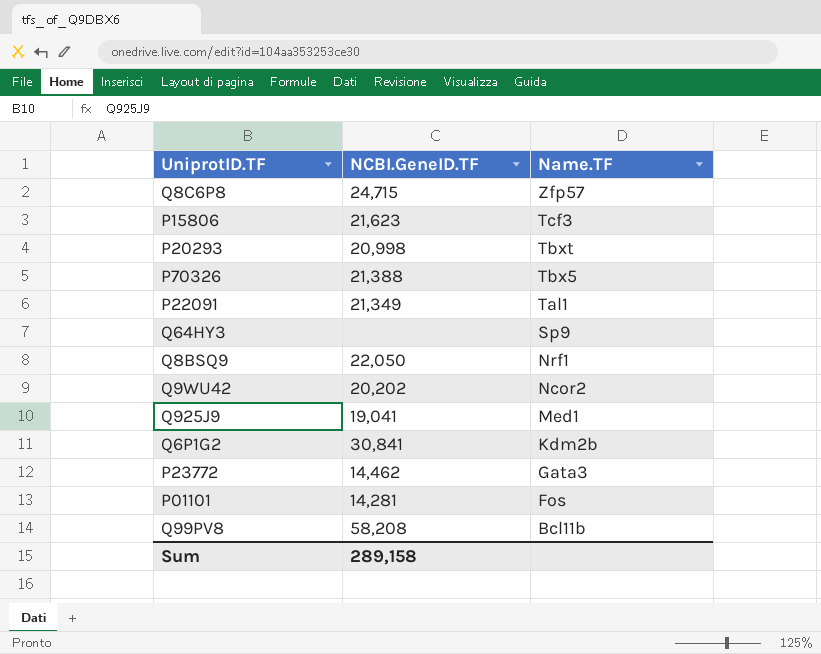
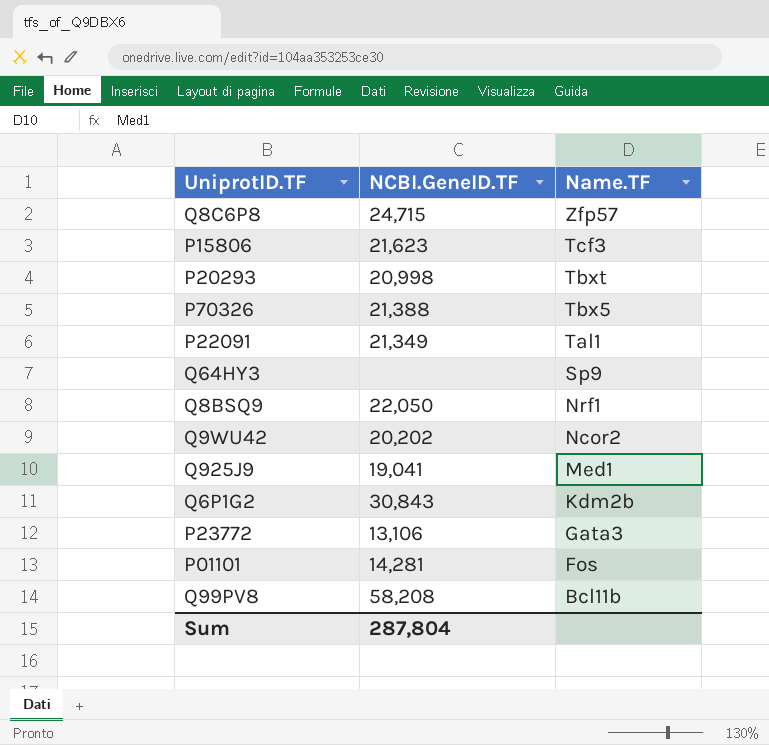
Q6P1G2 | NCBI.GeneID.TF: 30,841 -> 30,843
P23772 | NCBI.GeneID.TF: 14,462 -> 13,106
Sum | NCBI.GeneID.TF: 289,158 -> 287,804

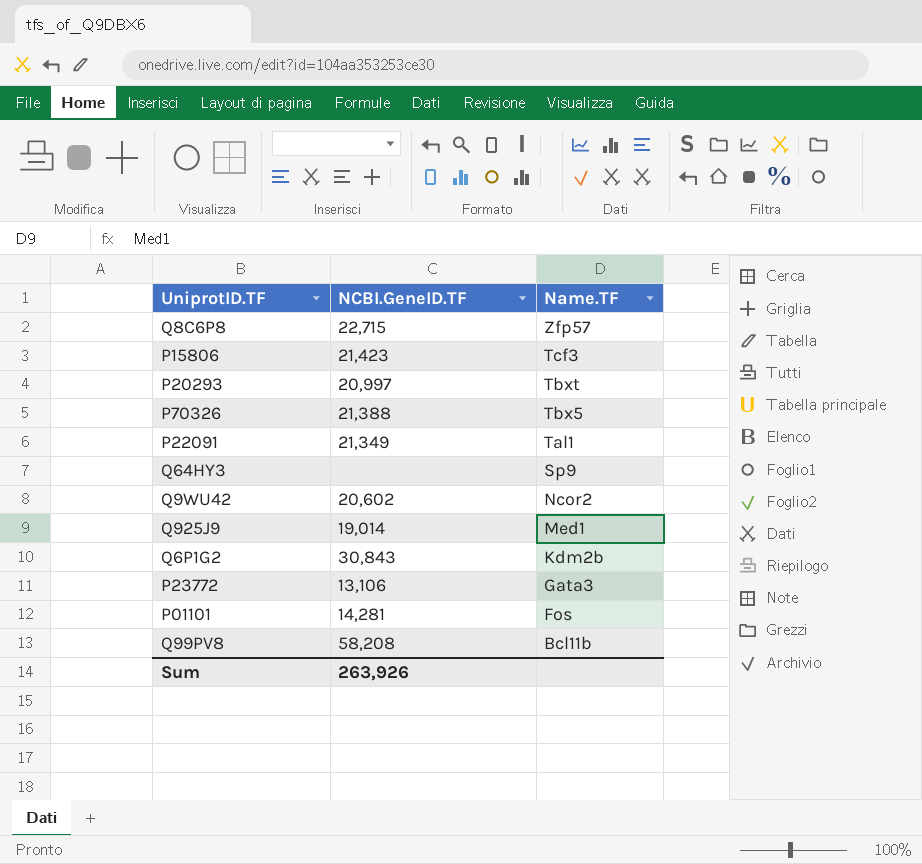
row Q8BSQ9: 22,050 | Nrf1 -> none
Q8C6P8 | NCBI.GeneID.TF: 24,715 -> 22,715
P15806 | NCBI.GeneID.TF: 21,623 -> 21,423
P20293 | NCBI.GeneID.TF: 20,998 -> 20,997
Q9WU42 | NCBI.GeneID.TF: 20,202 -> 20,602
Q925J9 | NCBI.GeneID.TF: 19,041 -> 19,014
Sum | NCBI.GeneID.TF: 287,804 -> 263,926

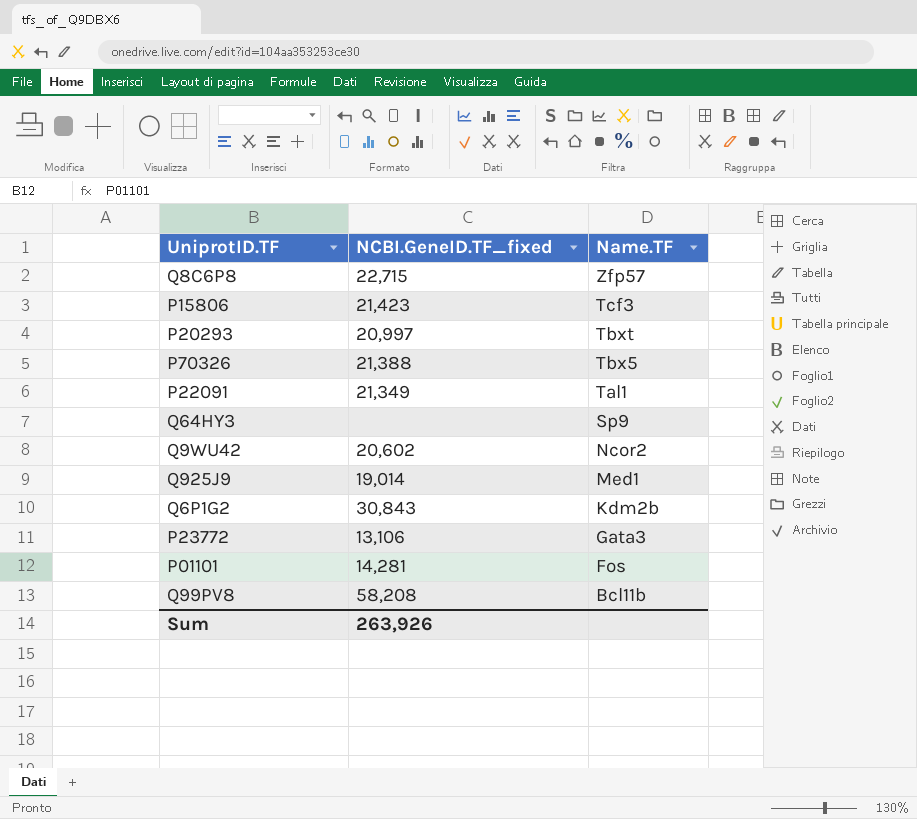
column name: NCBI.GeneID.TF -> NCBI.GeneID.TF_fixed

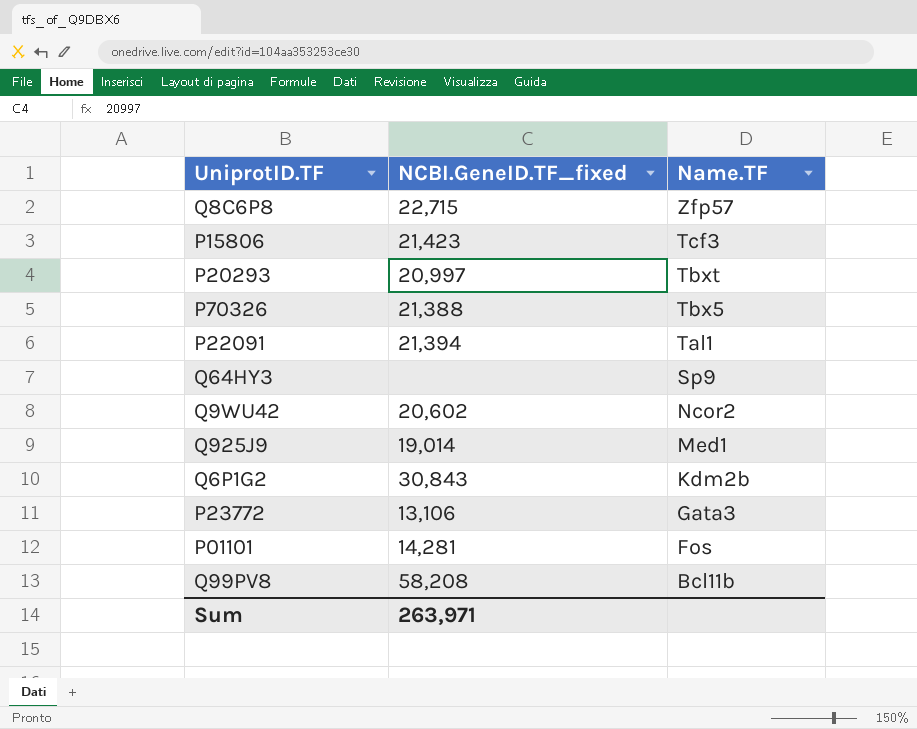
P22091 | NCBI.GeneID.TF_fixed: 21,349 -> 21,394
Sum | NCBI.GeneID.TF_fixed: 263,926 -> 263,971

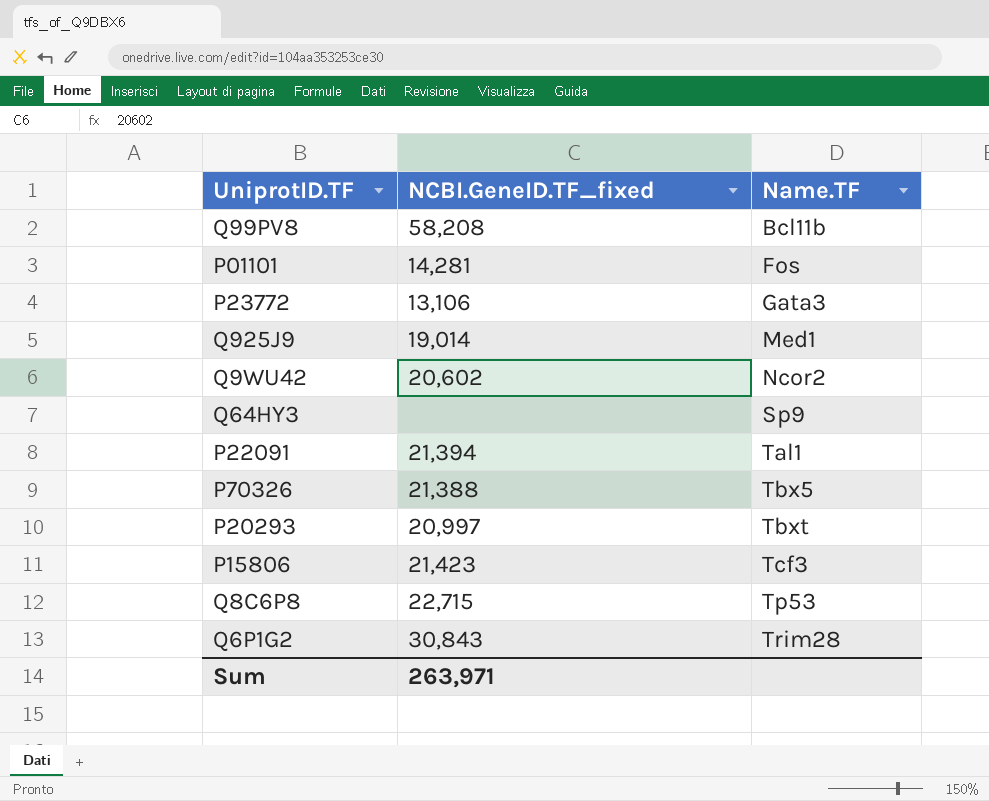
row order: Name.TF descending -> Name.TF ascending
Q8C6P8 | Name.TF: Zfp57 -> Tp53
Q6P1G2 | Name.TF: Kdm2b -> Trim28

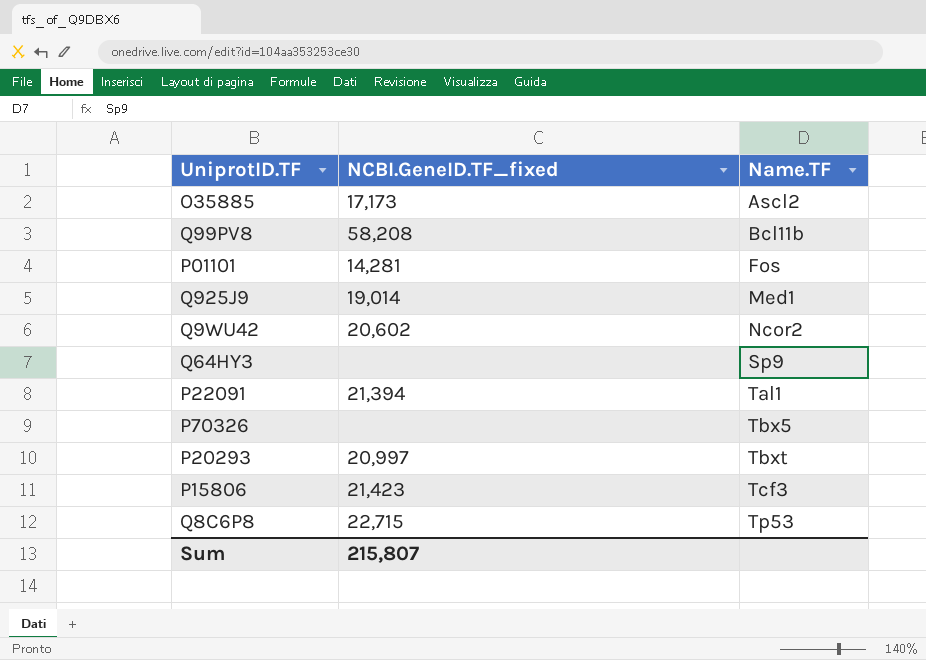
row P23772: 13,106 | Gata3 -> none
row Q6P1G2: 30,843 | Trim28 -> none
row O35885: none -> 17,173 | Ascl2
P70326 | NCBI.GeneID.TF_fixed: 21,388 -> none
Sum | NCBI.GeneID.TF_fixed: 263,971 -> 215,807

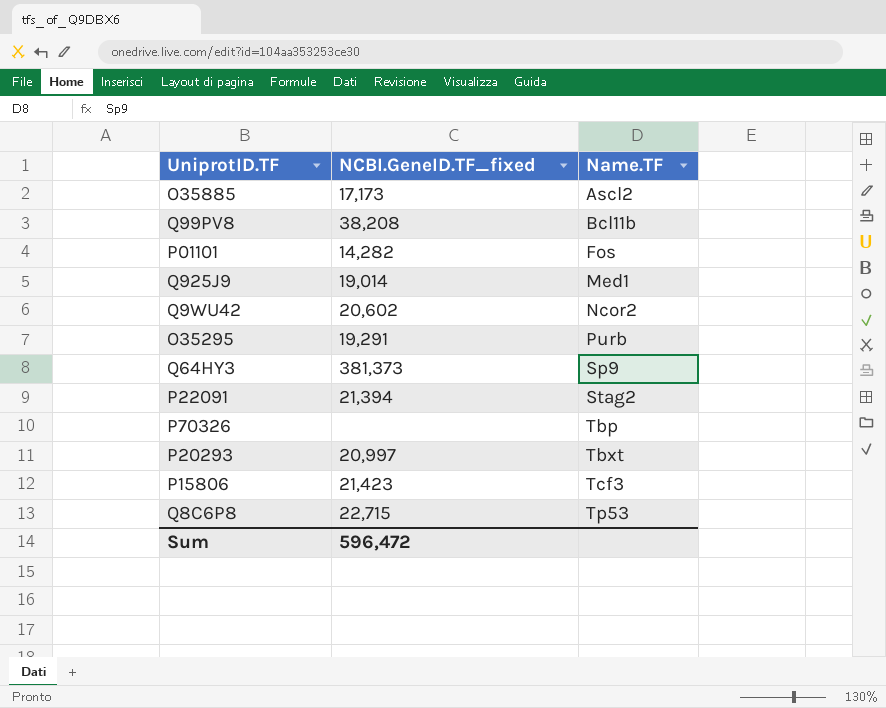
Q99PV8 | NCBI.GeneID.TF_fixed: 58,208 -> 38,208
P01101 | NCBI.GeneID.TF_fixed: 14,281 -> 14,282
row O35295: none -> 19,291 | Purb
Q64HY3 | NCBI.GeneID.TF_fixed: none -> 381,373
P22091 | Name.TF: Tal1 -> Stag2
P70326 | Name.TF: Tbx5 -> Tbp
Sum | NCBI.GeneID.TF_fixed: 215,807 -> 596,472

